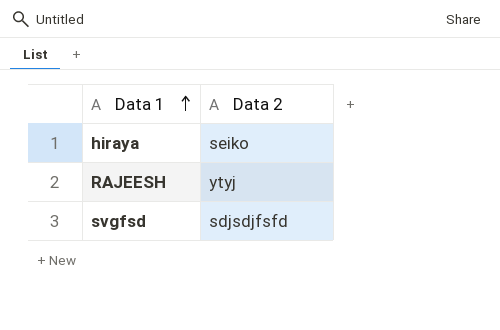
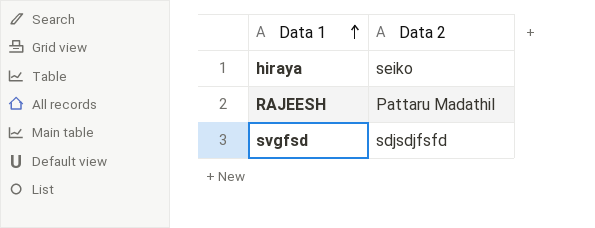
RAJEESH | Data 2: ytyj -> Pattaru Madathil

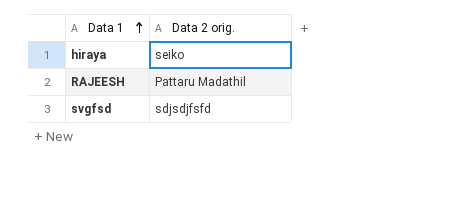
column name: Data 2 -> Data 2 orig.

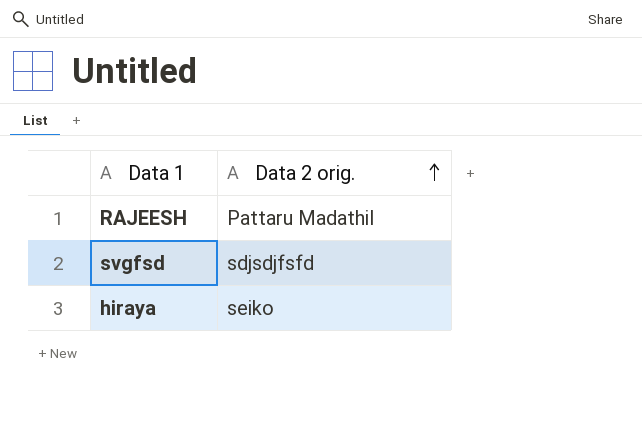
row order: Data 1 ascending -> Data 2 orig. ascending

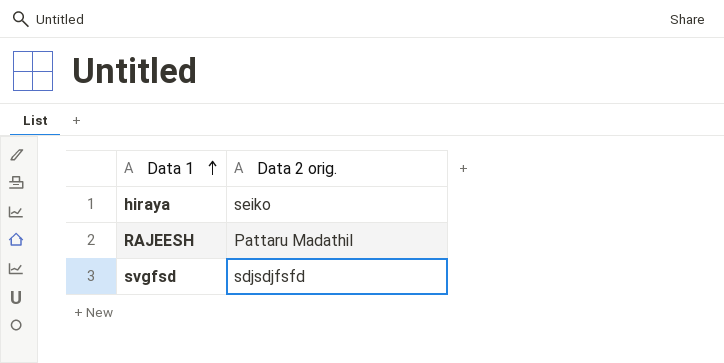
row order: Data 2 orig. ascending -> Data 1 ascending

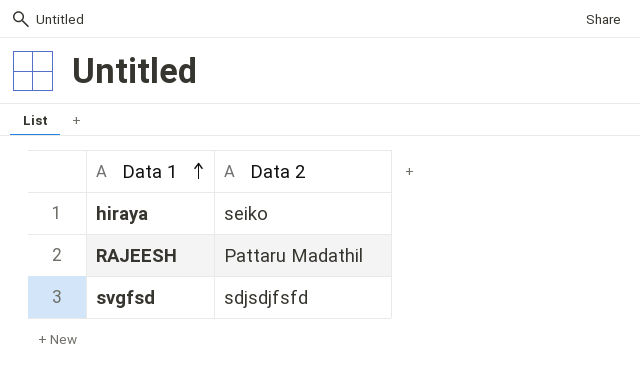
column name: Data 2 orig. -> Data 2

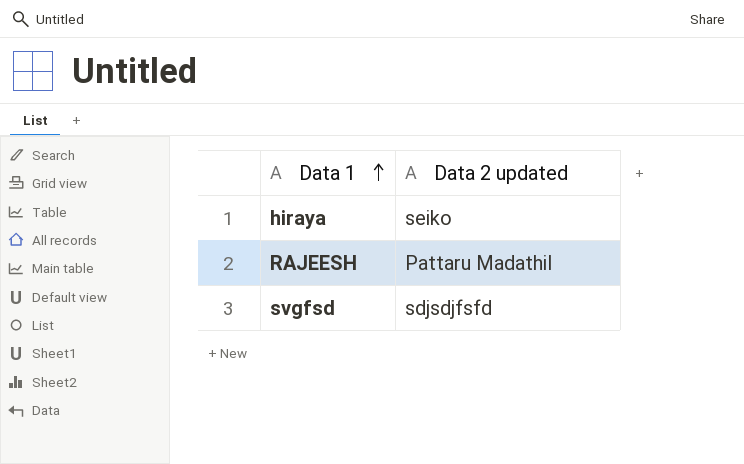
column name: Data 2 -> Data 2 updated

